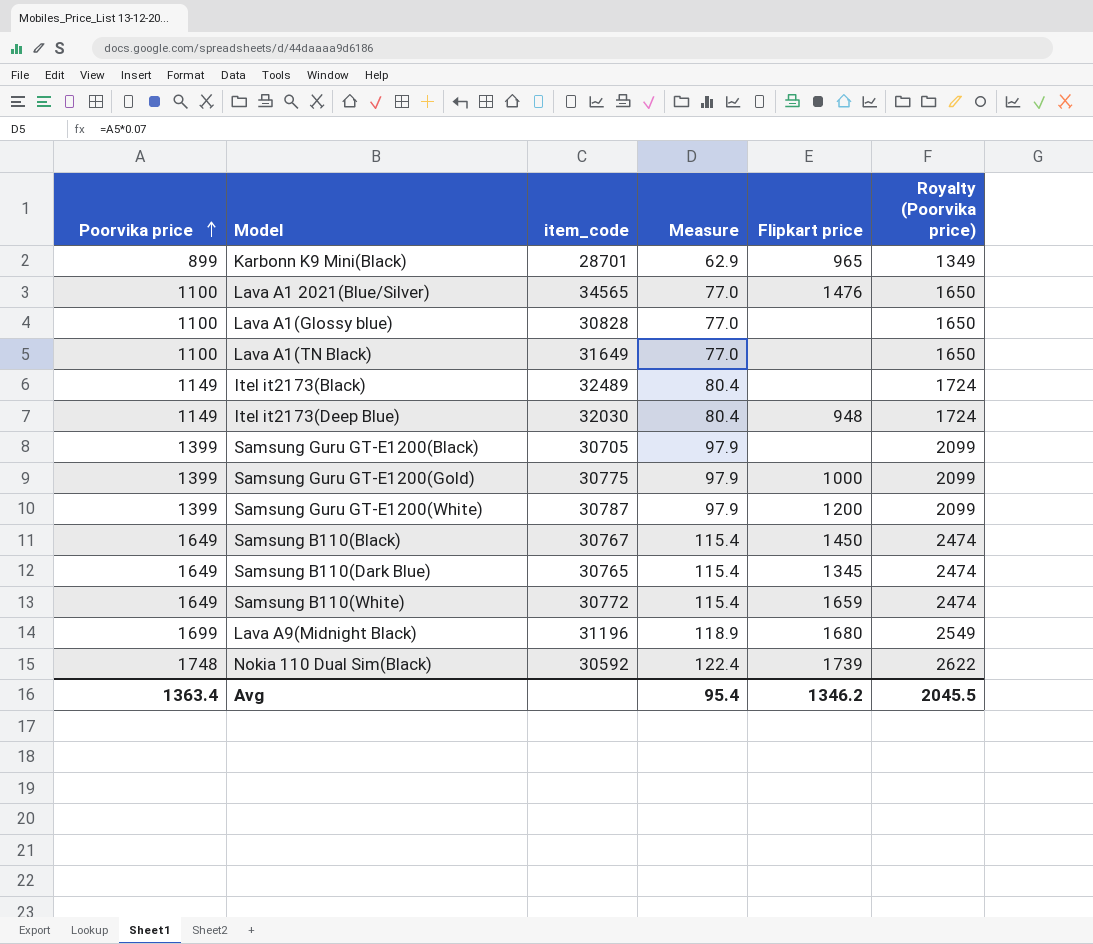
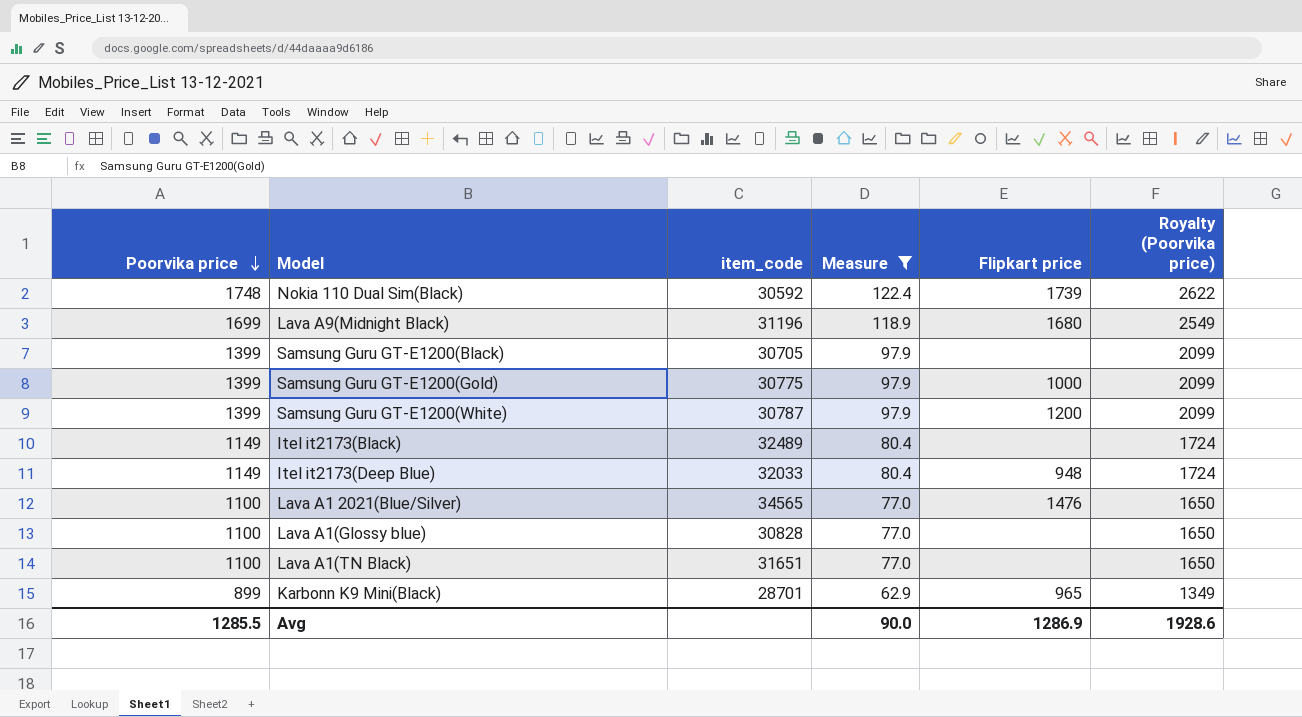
filter: none -> Measure != 115.4
row order: Poorvika price ascending -> Poorvika price descending
Itel it2173(Deep Blue) | item_code: 32030 -> 32033
Lava A1(TN Black) | item_code: 31649 -> 31651
Avg | Poorvika price: 1363.4 -> 1285.5
Avg | Measure: 95.4 -> 90.0
Avg | Flipkart price: 1346.2 -> 1286.9
Avg | Royalty (Poorvika price): 2045.5 -> 1928.6

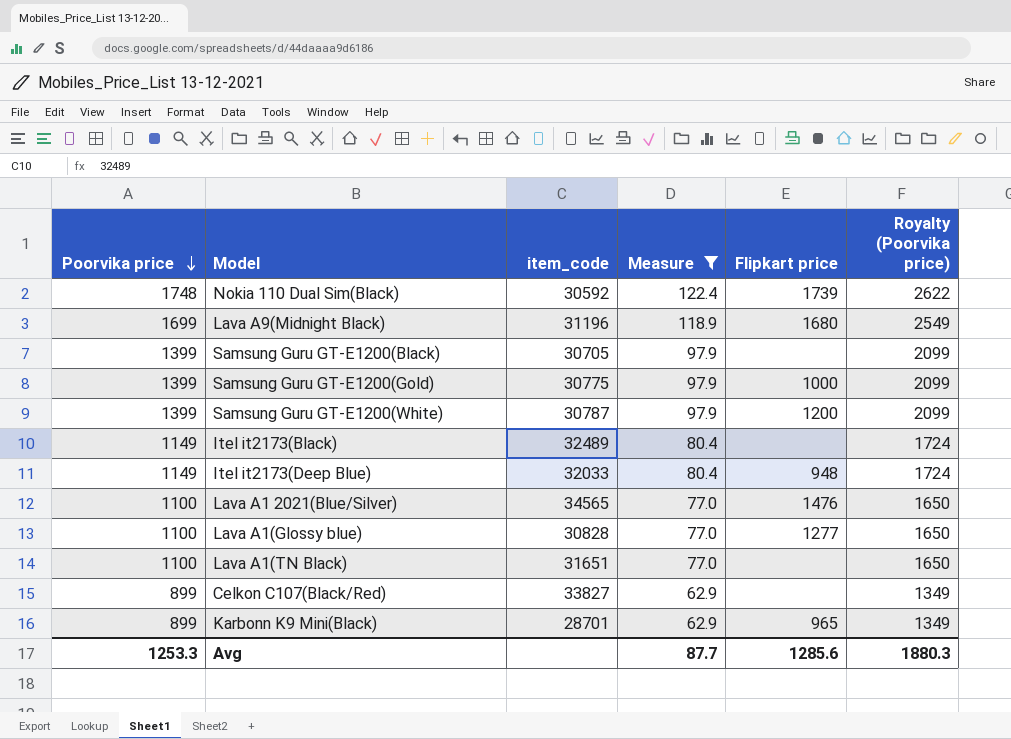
Lava A1(Glossy blue) | Flipkart price: none -> 1277
row Celkon C107(Black/Red): none -> 899 | 33827 | 62.9 | none | 1349
Avg | Poorvika price: 1285.5 -> 1253.3
Avg | Measure: 90.0 -> 87.7
Avg | Flipkart price: 1286.9 -> 1285.6
Avg | Royalty (Poorvika price): 1928.6 -> 1880.3

